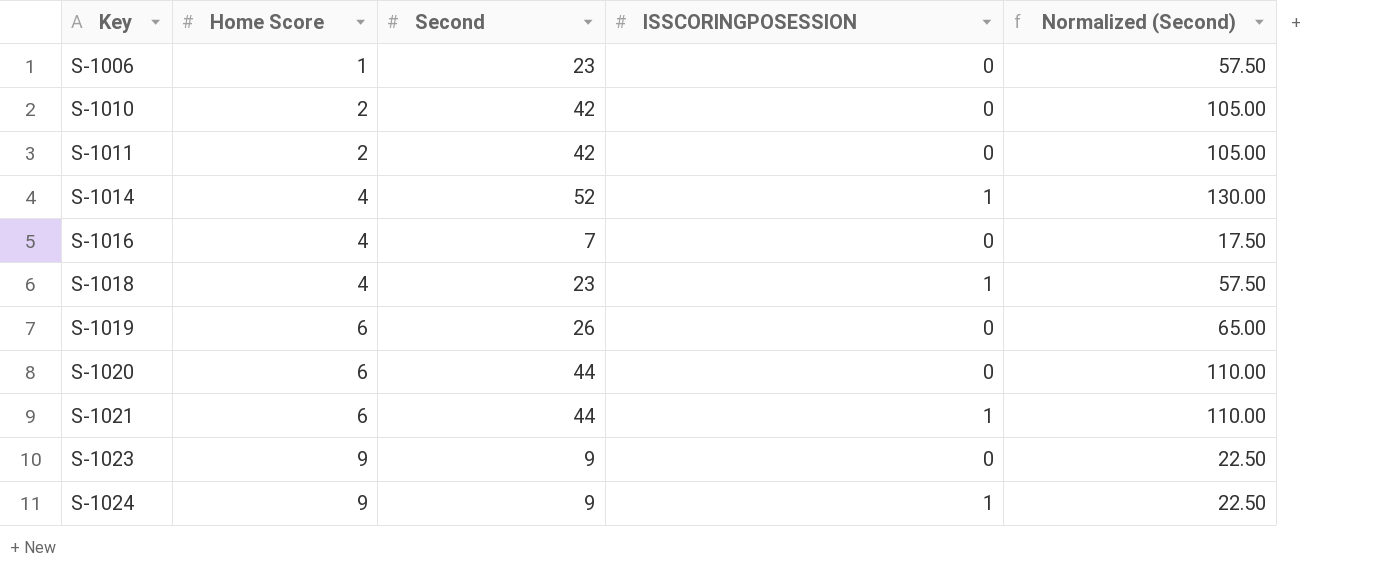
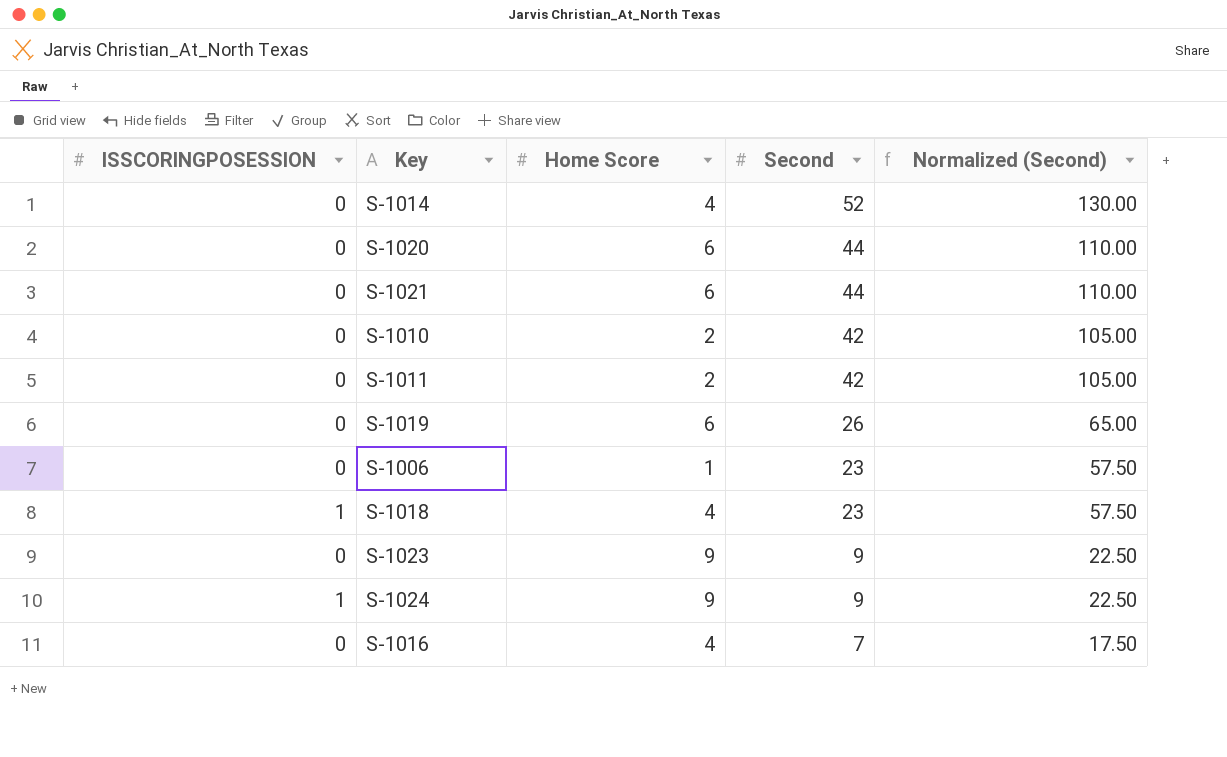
row order: Key ascending -> Second descending
column ISSCORINGPOSESSION | position: 4 -> 1
S-1014 | ISSCORINGPOSESSION: 1 -> 0
S-1021 | ISSCORINGPOSESSION: 1 -> 0

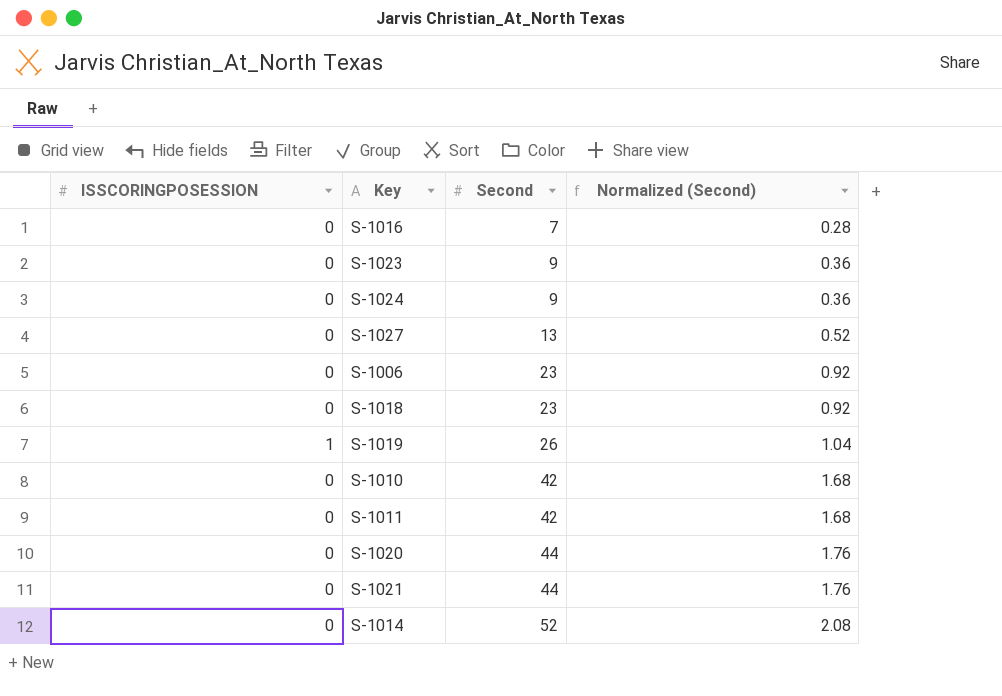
row order: Second descending -> Second ascending
column Home Score | position: 3 -> none
column Normalized (Second) | formula: [Second] * 2.5 -> [Second] * 0.04
S-1024 | ISSCORINGPOSESSION: 1 -> 0
row S-1027: none -> 0 | 13 | 0.52
S-1018 | ISSCORINGPOSESSION: 1 -> 0
S-1019 | ISSCORINGPOSESSION: 0 -> 1

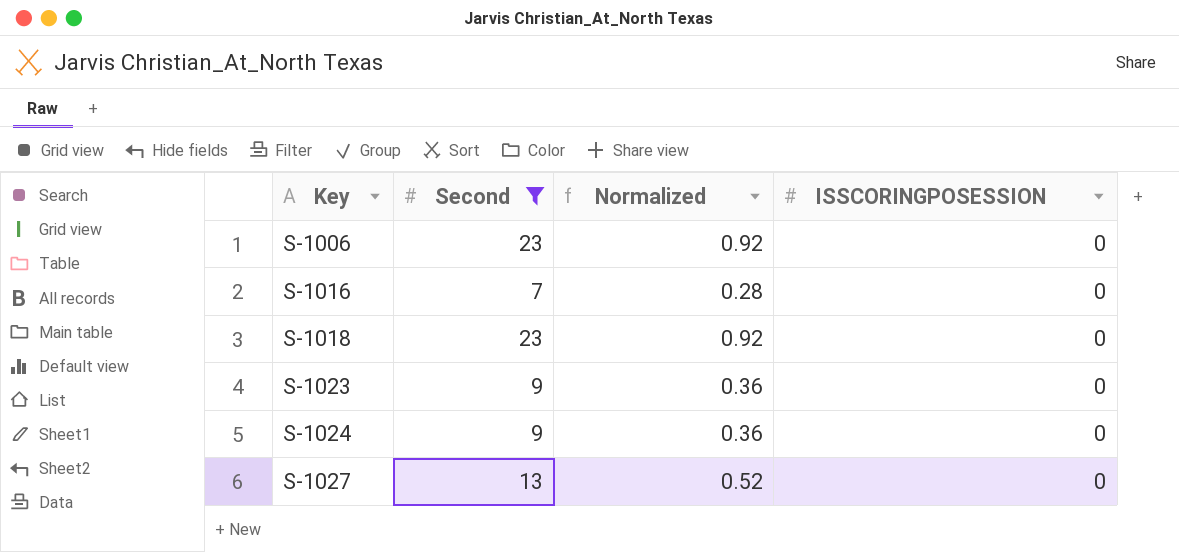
filter: none -> Second <= 23
row order: Second ascending -> Key ascending
column name: Normalized (Second) -> Normalized
column ISSCORINGPOSESSION | position: 1 -> 4

